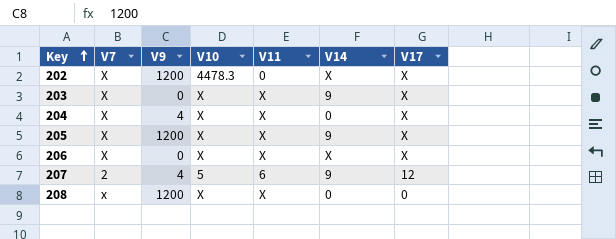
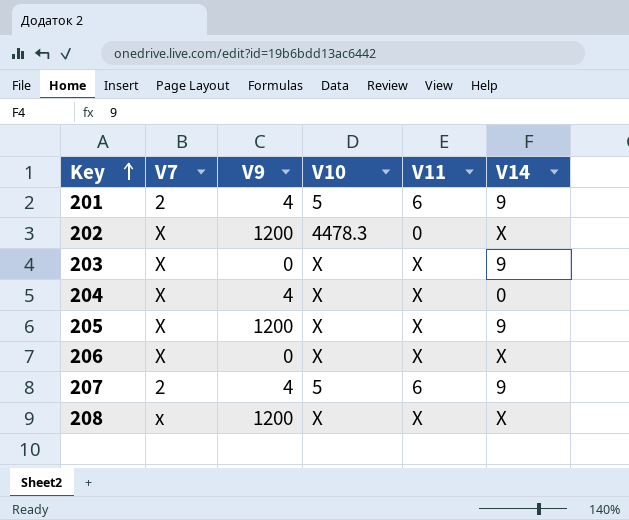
column V17 | position: 7 -> none
row 201: none -> 2 | 4 | 5 | 6 | 9
208 | V14: 0 -> X

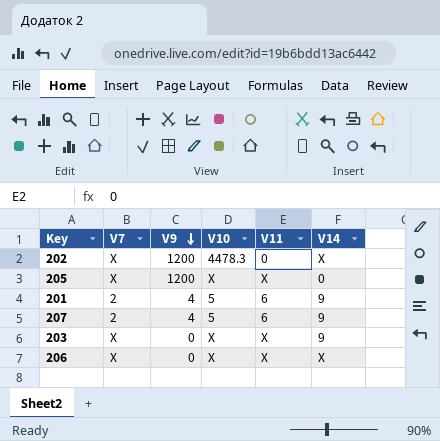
row order: Key ascending -> V9 descending
row 204: X | 4 | X | X | 0 -> none
row 208: х | 1200 | X | X | X -> none
205 | V14: 9 -> 0

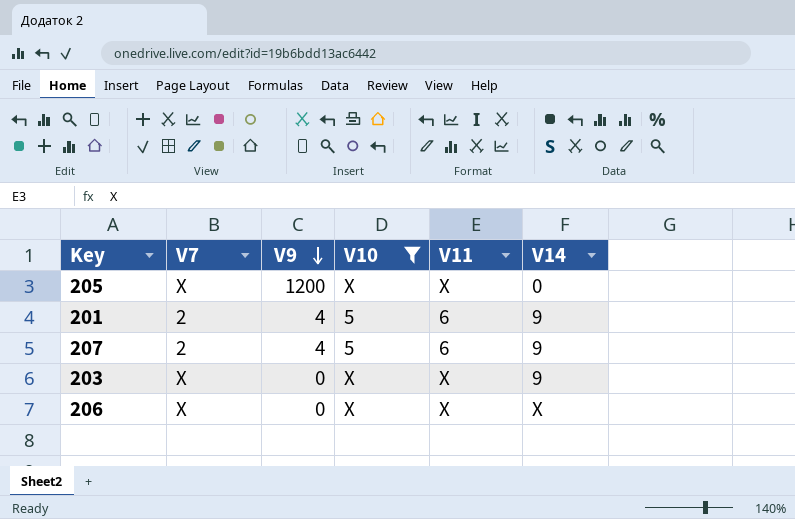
filter: none -> V10 != 4478.3

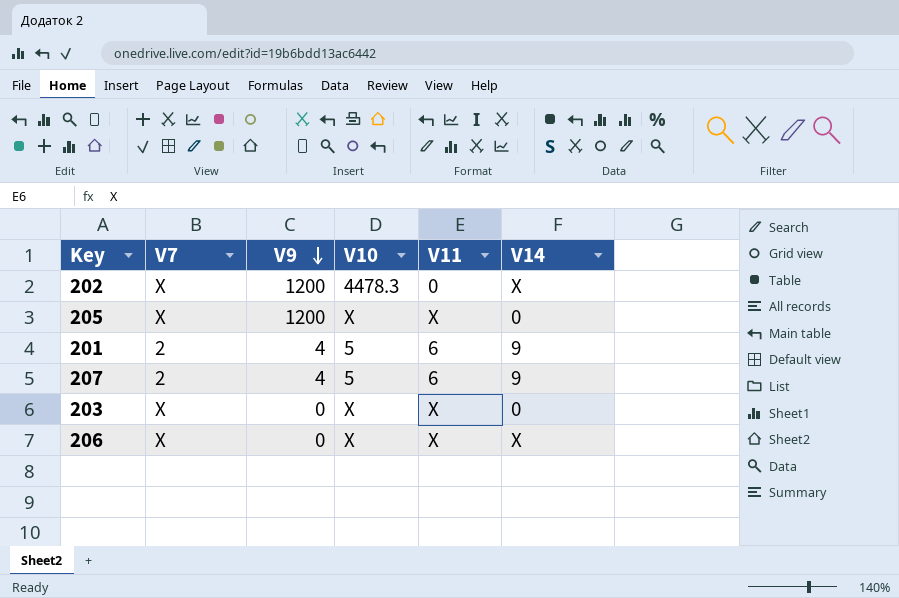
filter: V10 != 4478.3 -> none
203 | V14: 9 -> 0

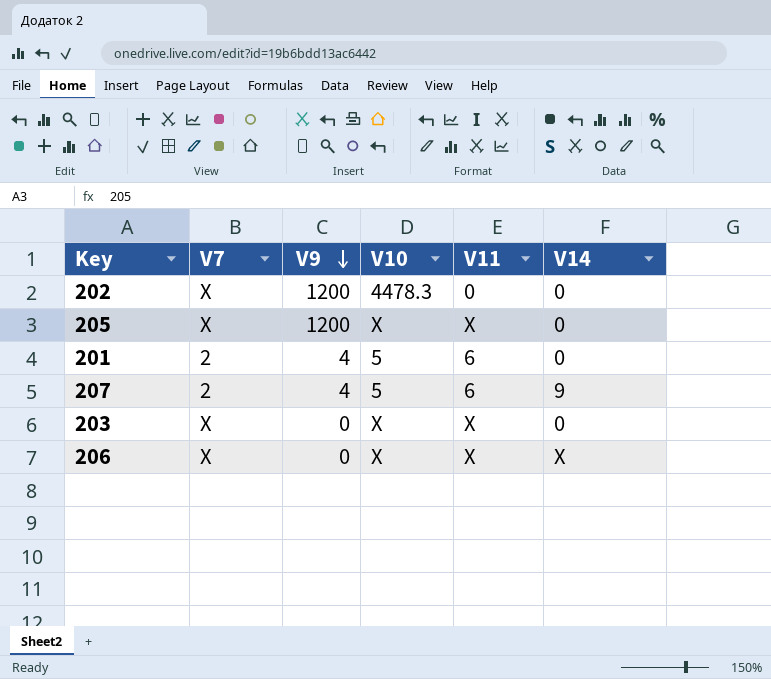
202 | V14: X -> 0
201 | V14: 9 -> 0

